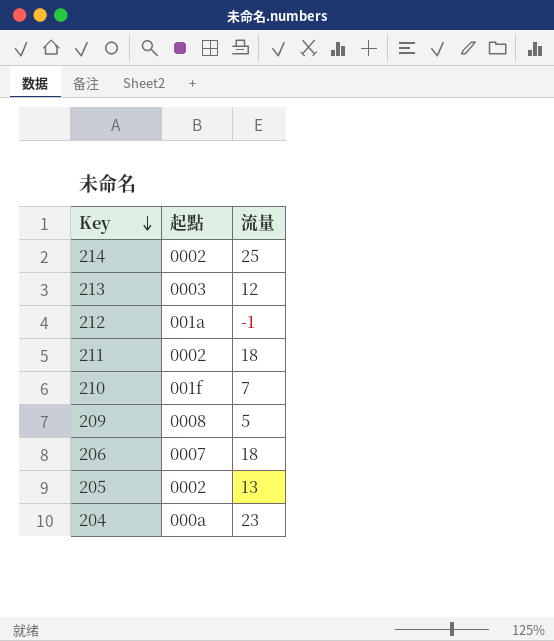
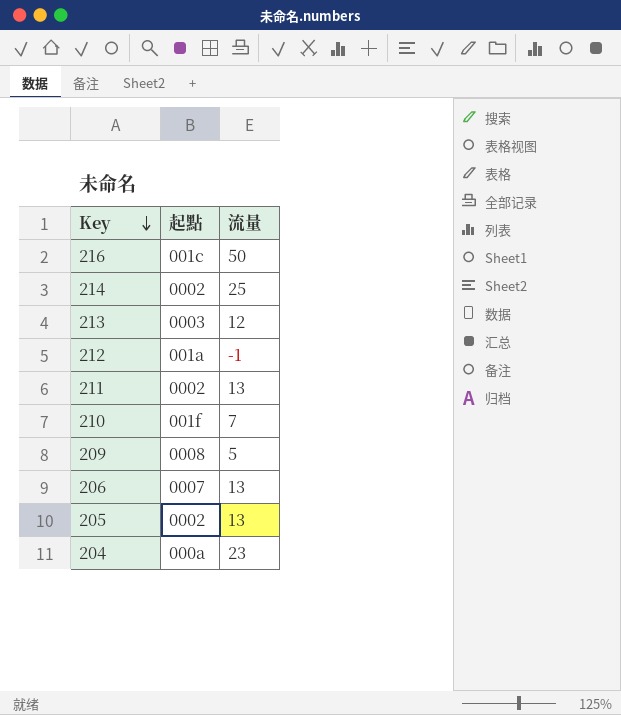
row 216: none -> 001c | 50
211 | 流量: 18 -> 13
206 | 流量: 18 -> 13

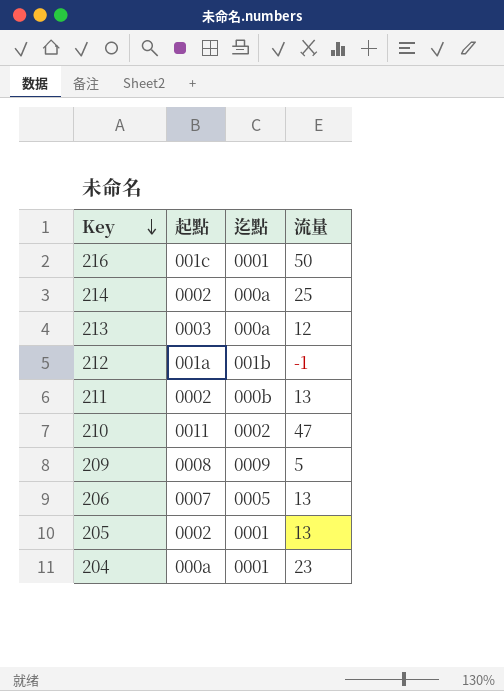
column 迄點 | position: none -> 3
210 | 起點: 001f -> 0011
210 | 流量: 7 -> 47

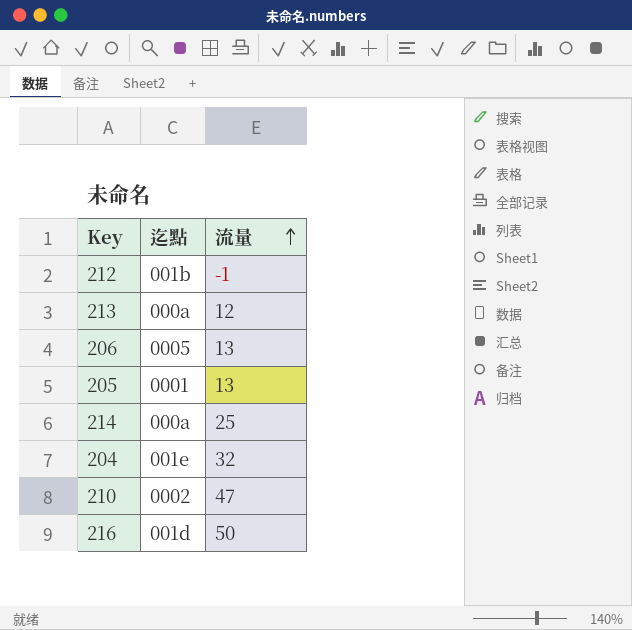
row order: Key descending -> 流量 ascending
column 起點 | position: 2 -> none
row 211: 0002 | 000b | 13 -> none
row 209: 0008 | 0009 | 5 -> none
204 | 迄點: 0001 -> 001e
204 | 流量: 23 -> 32
216 | 迄點: 0001 -> 001d

